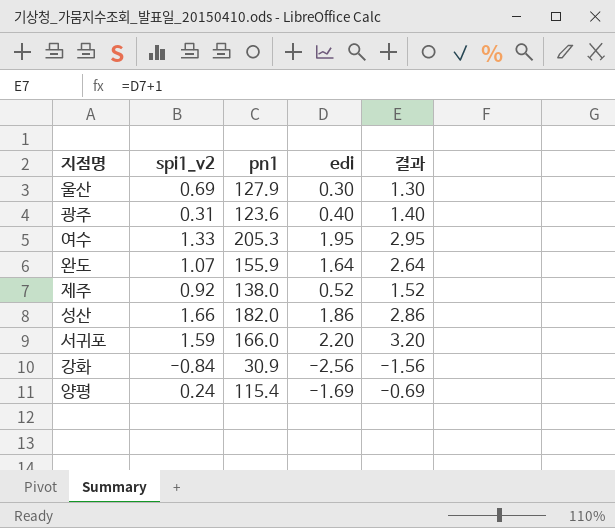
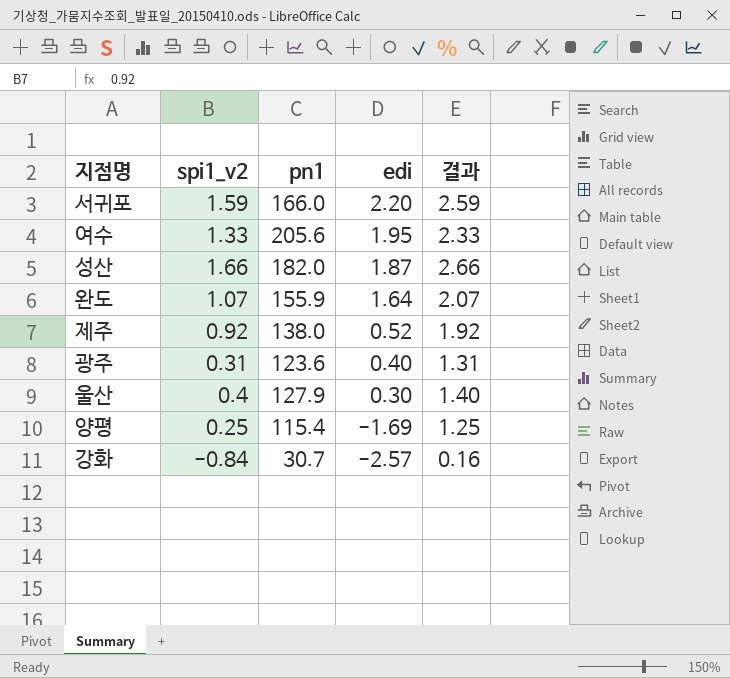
row order: none -> edi descending
column 결과 | formula: [edi] + 1 -> [spi1_v2] + 1
여수 | pn1: 205.3 -> 205.6
성산 | edi: 1.86 -> 1.87
울산 | spi1_v2: 0.69 -> 0.4
양평 | spi1_v2: 0.24 -> 0.25
강화 | pn1: 30.9 -> 30.7
강화 | edi: -2.56 -> -2.57

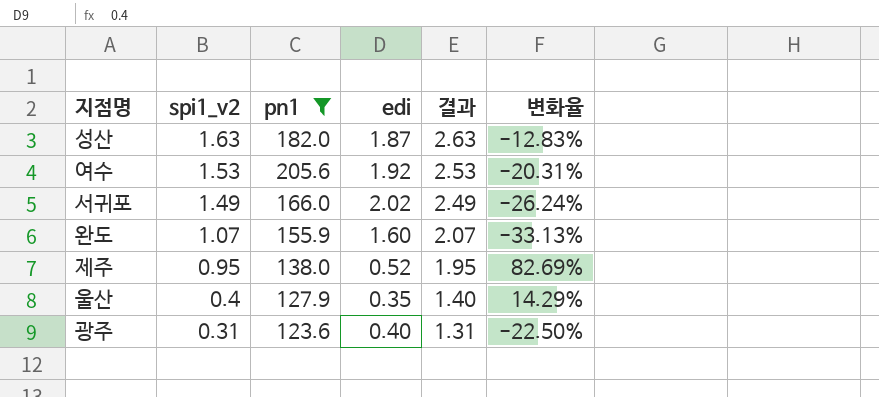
filter: none -> pn1 >= 123.6
row order: edi descending -> spi1_v2 descending
column 변화율 | formula: none -> ([spi1_v2] - [edi]) / [edi]
성산 | spi1_v2: 1.66 -> 1.63
성산 | 결과: 2.66 -> 2.63
여수 | spi1_v2: 1.33 -> 1.53
여수 | edi: 1.95 -> 1.92
여수 | 결과: 2.33 -> 2.53
서귀포 | spi1_v2: 1.59 -> 1.49
서귀포 | edi: 2.20 -> 2.02
서귀포 | 결과: 2.59 -> 2.49
완도 | edi: 1.64 -> 1.60
제주 | spi1_v2: 0.92 -> 0.95
제주 | 결과: 1.92 -> 1.95
울산 | edi: 0.30 -> 0.35

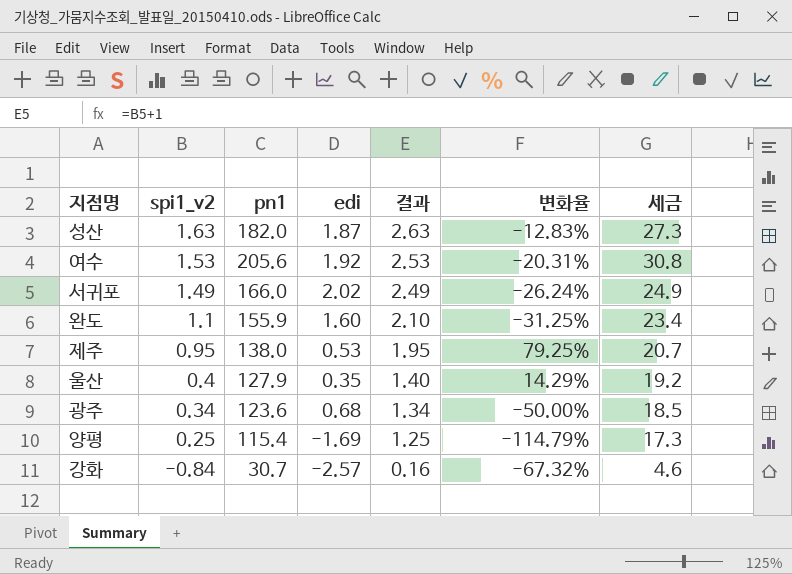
filter: pn1 >= 123.6 -> none
column 세금 | formula: none -> [pn1] * 0.15
완도 | spi1_v2: 1.07 -> 1.1
완도 | 결과: 2.07 -> 2.10
완도 | 변화율: -33.13% -> -31.25%
제주 | edi: 0.52 -> 0.53
제주 | 변화율: 82.69% -> 79.25%
광주 | spi1_v2: 0.31 -> 0.34
광주 | edi: 0.40 -> 0.68
광주 | 결과: 1.31 -> 1.34
광주 | 변화율: -22.50% -> -50.00%

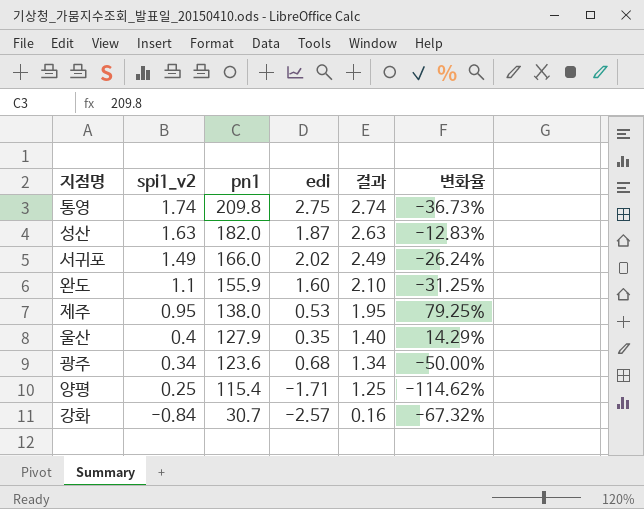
column 세금 | formula: [pn1] * 0.15 -> none
row 여수: 1.53 | 205.6 | 1.92 | 2.53 | -20.31% | 30.8 -> none
row 통영: none -> 1.74 | 209.8 | 2.75 | 2.74 | -36.73%
양평 | edi: -1.69 -> -1.71
양평 | 변화율: -114.79% -> -114.62%

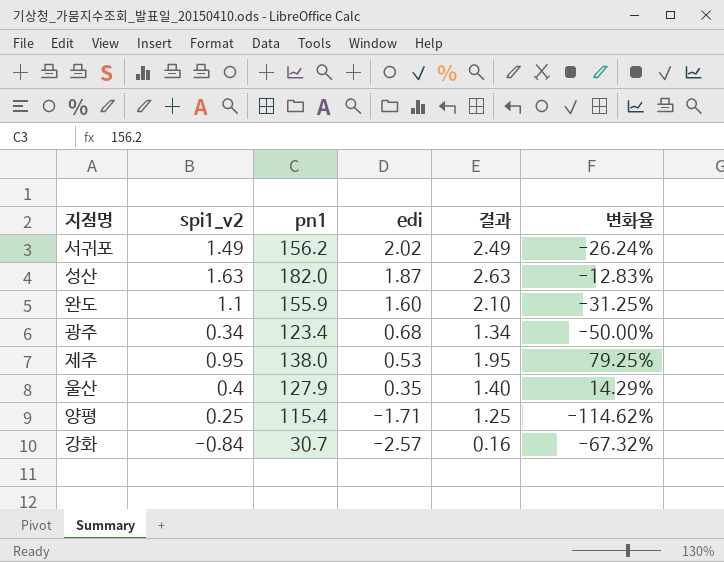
row order: spi1_v2 descending -> edi descending
row 통영: 1.74 | 209.8 | 2.75 | 2.74 | -36.73% -> none
서귀포 | pn1: 166.0 -> 156.2
광주 | pn1: 123.6 -> 123.4

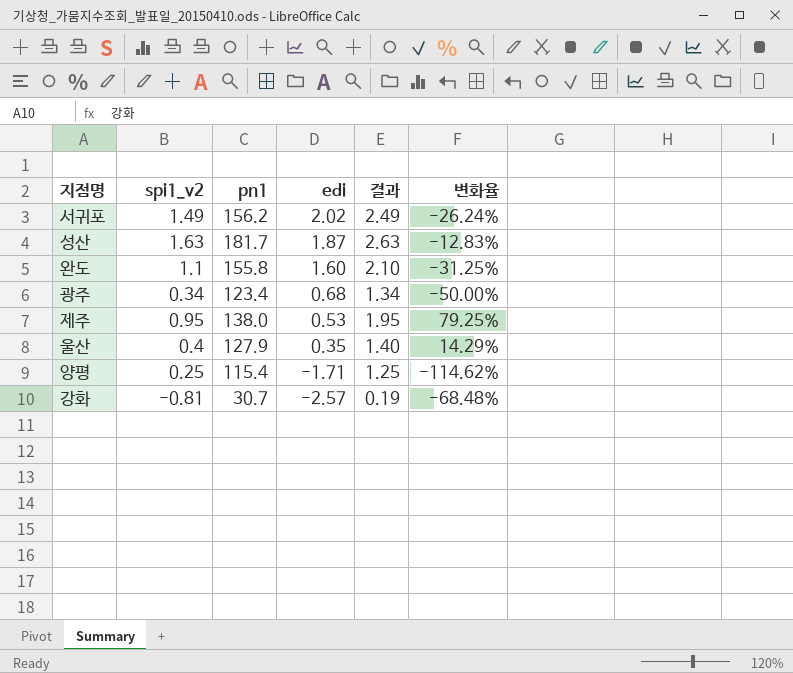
성산 | pn1: 182.0 -> 181.7
완도 | pn1: 155.9 -> 155.8
강화 | spi1_v2: -0.84 -> -0.81
강화 | 결과: 0.16 -> 0.19
강화 | 변화율: -67.32% -> -68.48%

